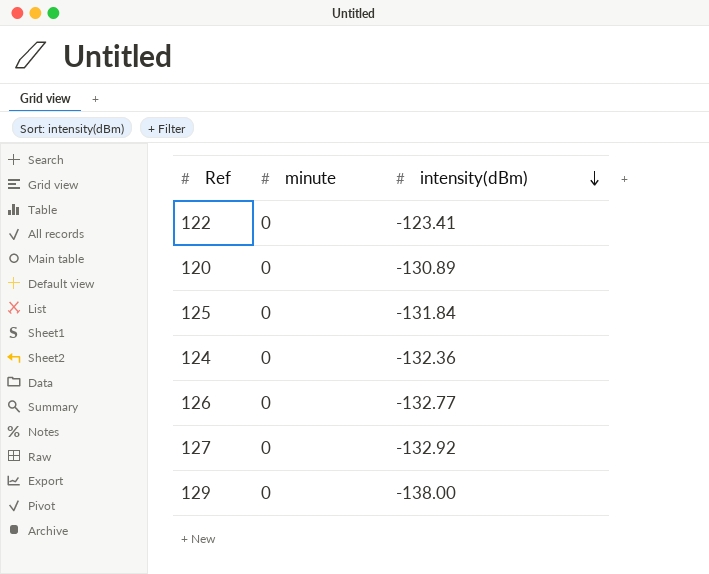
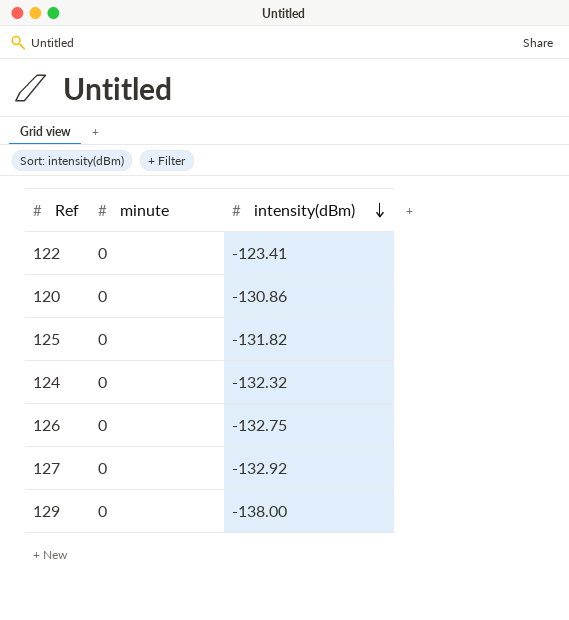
120 | intensity(dBm): -130.89 -> -130.86
125 | intensity(dBm): -131.84 -> -131.82
124 | intensity(dBm): -132.36 -> -132.32
126 | intensity(dBm): -132.77 -> -132.75

